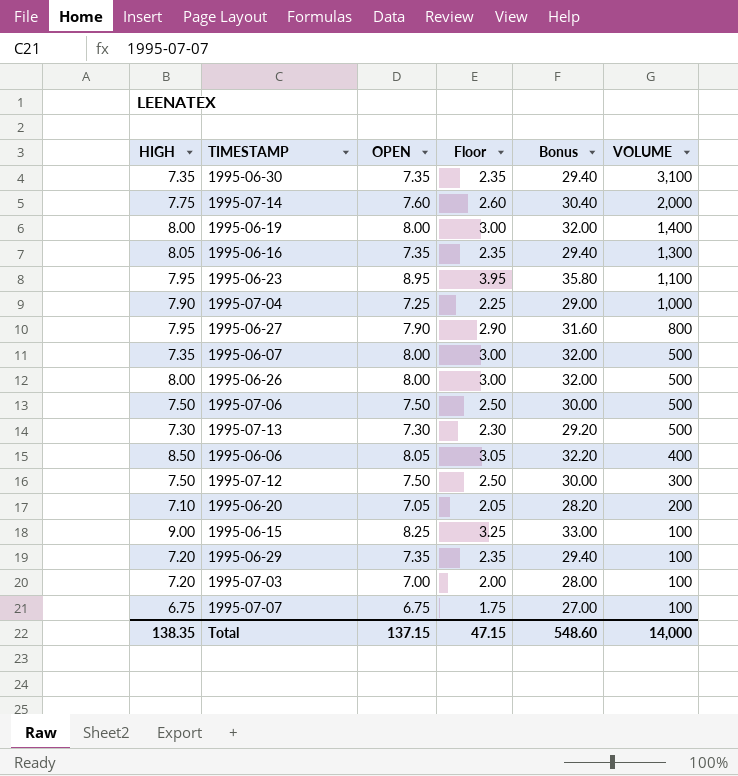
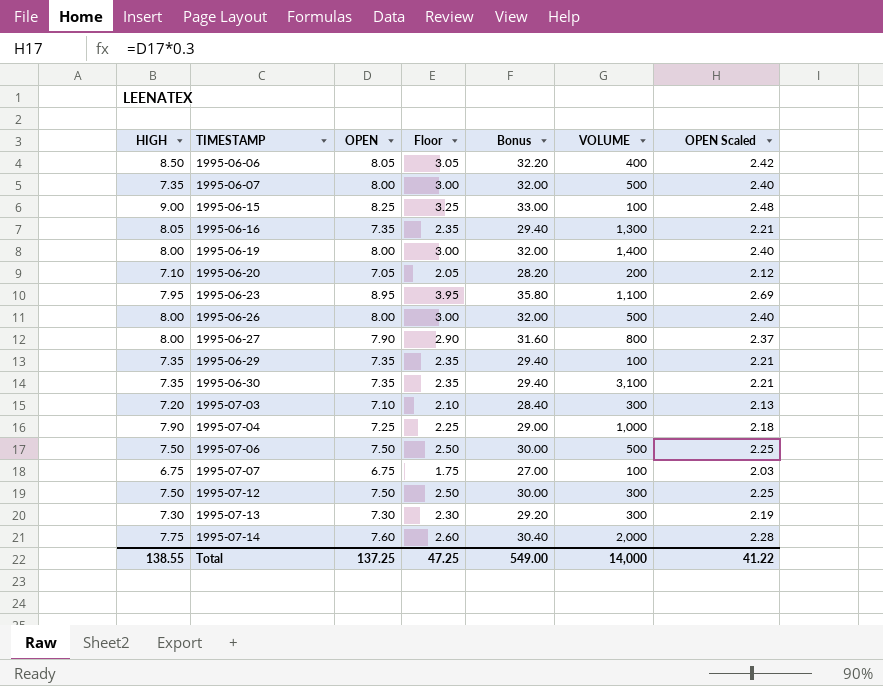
row order: VOLUME descending -> TIMESTAMP ascending
column OPEN Scaled | formula: none -> [OPEN] * 0.3
1995-06-27 | HIGH: 7.95 -> 8.00
1995-06-29 | HIGH: 7.20 -> 7.35
1995-07-03 | OPEN: 7.00 -> 7.10
1995-07-03 | Floor: 2.00 -> 2.10
1995-07-03 | Bonus: 28.00 -> 28.40
1995-07-03 | VOLUME: 100 -> 300
1995-07-13 | VOLUME: 500 -> 300
Total | HIGH: 138.35 -> 138.55
Total | OPEN: 137.15 -> 137.25
Total | Floor: 47.15 -> 47.25
Total | Bonus: 548.60 -> 549.00

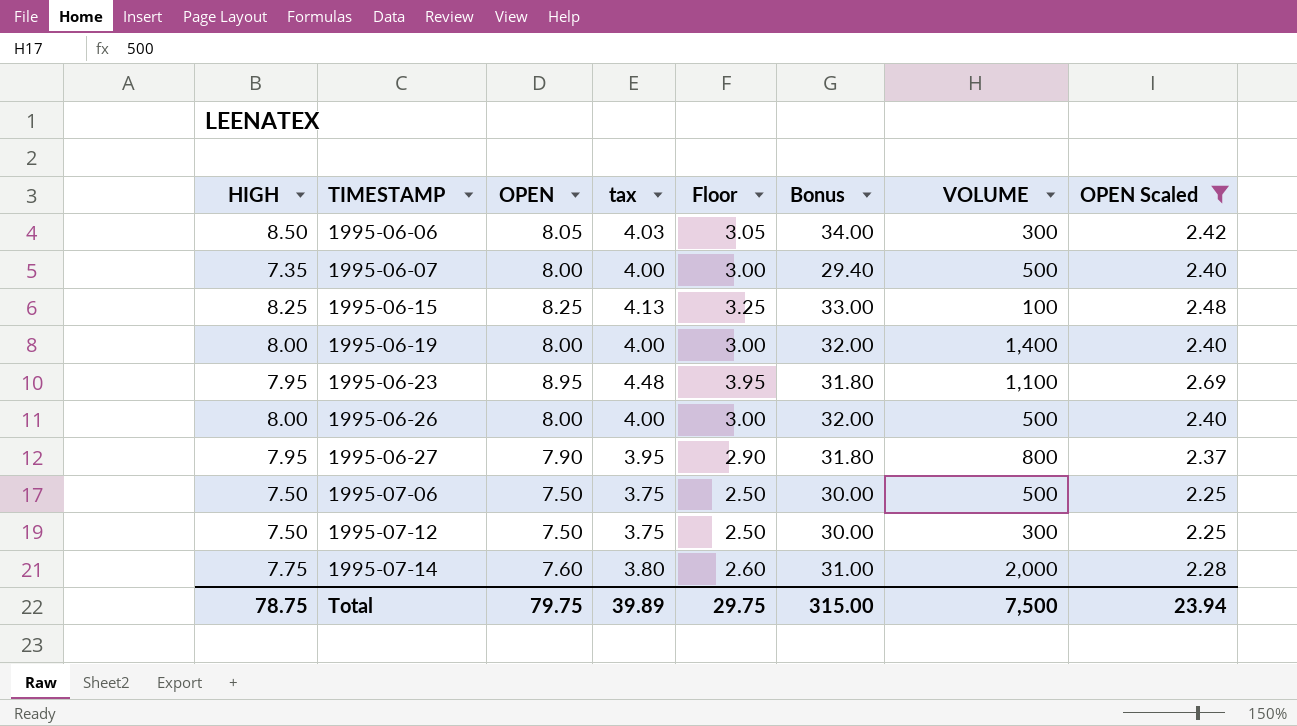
filter: none -> OPEN Scaled >= 2.25
column tax | formula: none -> [OPEN] * 0.5
column Bonus | formula: [OPEN] * 4 -> [HIGH] * 4
1995-06-06 | VOLUME: 400 -> 300
1995-06-15 | HIGH: 9.00 -> 8.25
1995-06-27 | HIGH: 8.00 -> 7.95
Total | HIGH: 138.55 -> 78.75
Total | OPEN: 137.25 -> 79.75
Total | Floor: 47.25 -> 29.75
Total | Bonus: 549.00 -> 315.00
Total | VOLUME: 14,000 -> 7,500
Total | OPEN Scaled: 41.22 -> 23.94

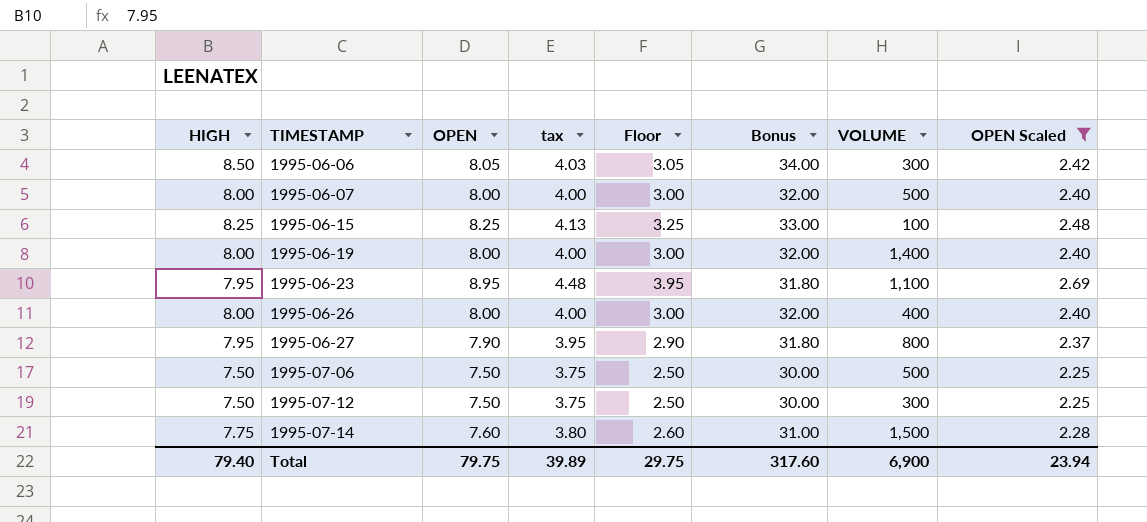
1995-06-07 | HIGH: 7.35 -> 8.00
1995-06-07 | Bonus: 29.40 -> 32.00
1995-06-26 | VOLUME: 500 -> 400
1995-07-14 | VOLUME: 2,000 -> 1,500
Total | HIGH: 78.75 -> 79.40
Total | Bonus: 315.00 -> 317.60
Total | VOLUME: 7,500 -> 6,900

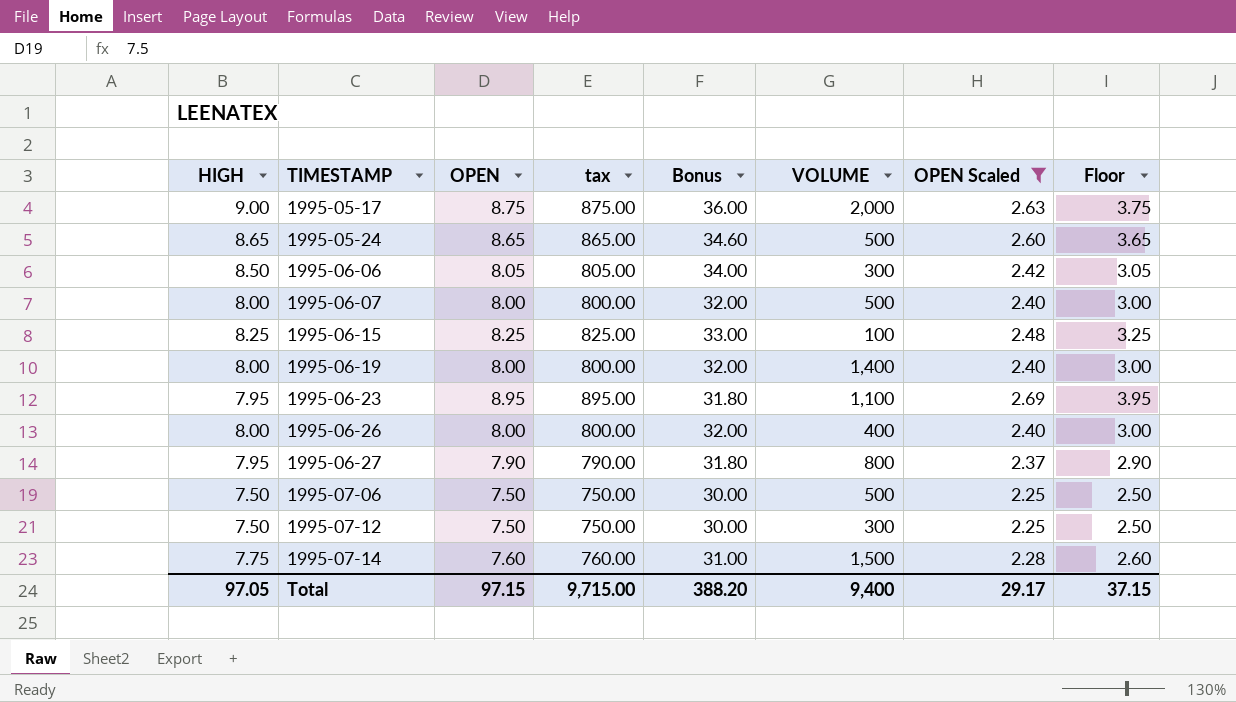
column tax | formula: [OPEN] * 0.5 -> [OPEN] * 100
column Floor | position: 5 -> 8
row 1995-05-17: none -> 9.00 | 8.75 | 875.00 | 36.00 | 2,000 | 2.63 | 3.75
row 1995-05-24: none -> 8.65 | 8.65 | 865.00 | 34.60 | 500 | 2.60 | 3.65
Total | HIGH: 79.40 -> 97.05
Total | OPEN: 79.75 -> 97.15
Total | tax: 39.89 -> 9,715.00
Total | Bonus: 317.60 -> 388.20
Total | VOLUME: 6,900 -> 9,400
Total | OPEN Scaled: 23.94 -> 29.17
Total | Floor: 29.75 -> 37.15

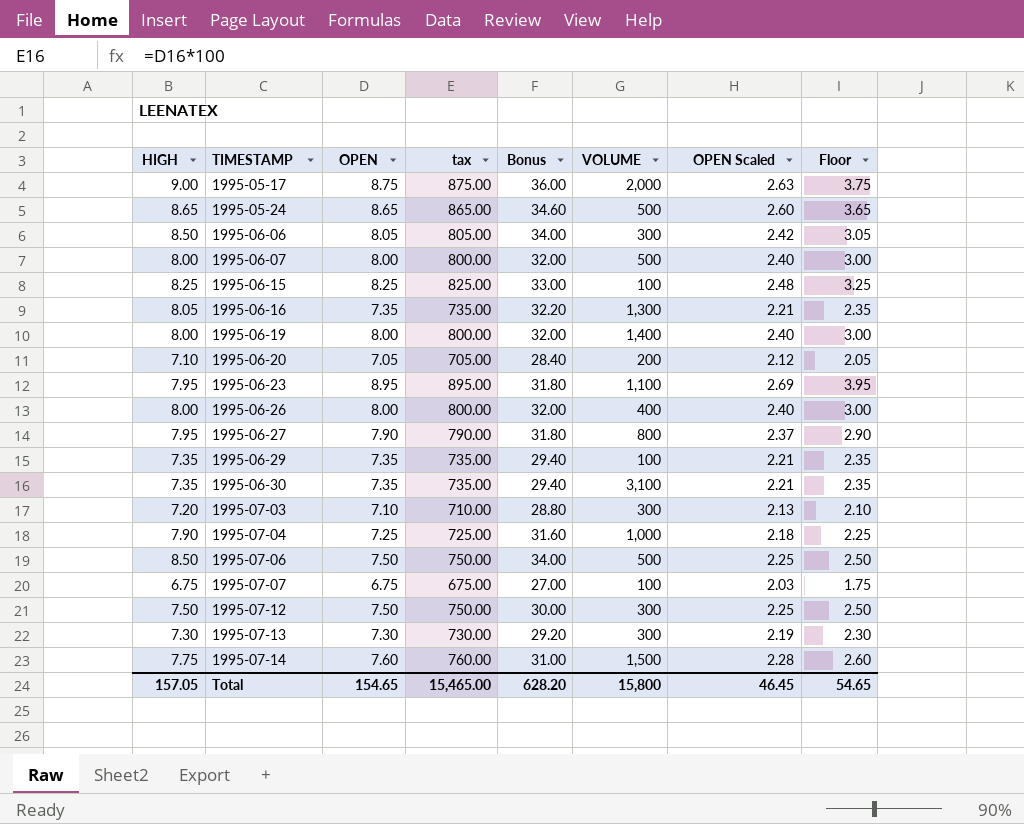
filter: OPEN Scaled >= 2.25 -> none
1995-07-06 | HIGH: 7.50 -> 8.50
1995-07-06 | Bonus: 30.00 -> 34.00
Total | HIGH: 97.05 -> 157.05
Total | OPEN: 97.15 -> 154.65
Total | tax: 9,715.00 -> 15,465.00
Total | Bonus: 388.20 -> 628.20
Total | VOLUME: 9,400 -> 15,800
Total | OPEN Scaled: 29.17 -> 46.45
Total | Floor: 37.15 -> 54.65

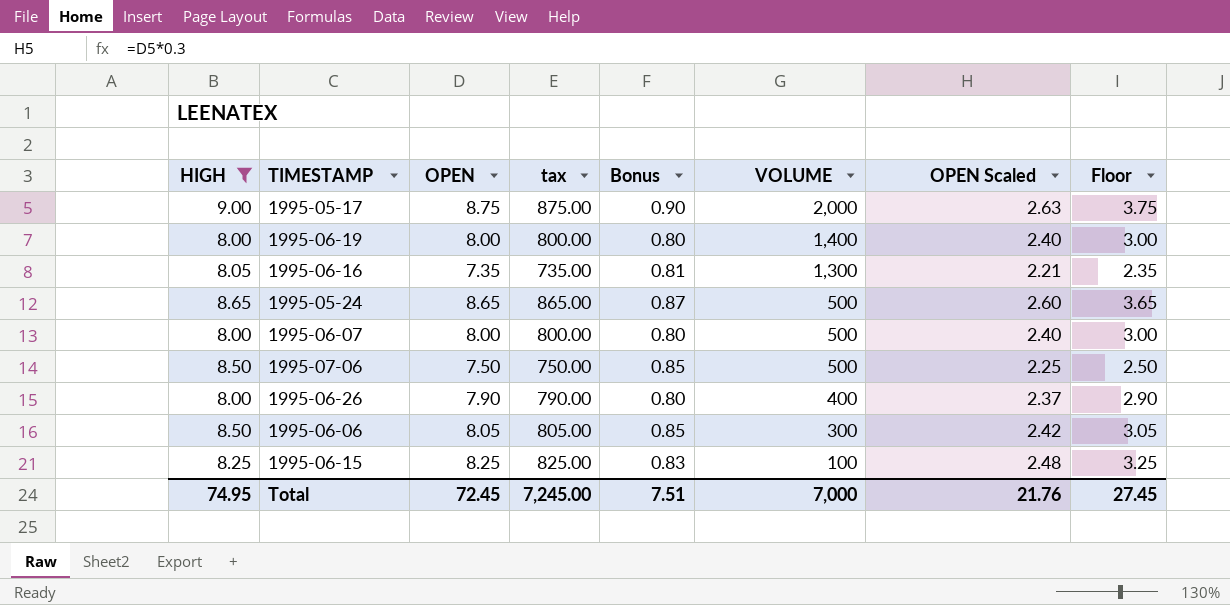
filter: none -> HIGH >= 8.00
row order: TIMESTAMP ascending -> VOLUME descending
column Bonus | formula: [HIGH] * 4 -> [HIGH] * 0.1
1995-06-26 | OPEN: 8.00 -> 7.90
1995-06-26 | tax: 800.00 -> 790.00
1995-06-26 | OPEN Scaled: 2.40 -> 2.37
1995-06-26 | Floor: 3.00 -> 2.90
Total | HIGH: 157.05 -> 74.95
Total | OPEN: 154.65 -> 72.45
Total | tax: 15,465.00 -> 7,245.00
Total | Bonus: 628.20 -> 7.51
Total | VOLUME: 15,800 -> 7,000
Total | OPEN Scaled: 46.45 -> 21.76
Total | Floor: 54.65 -> 27.45

